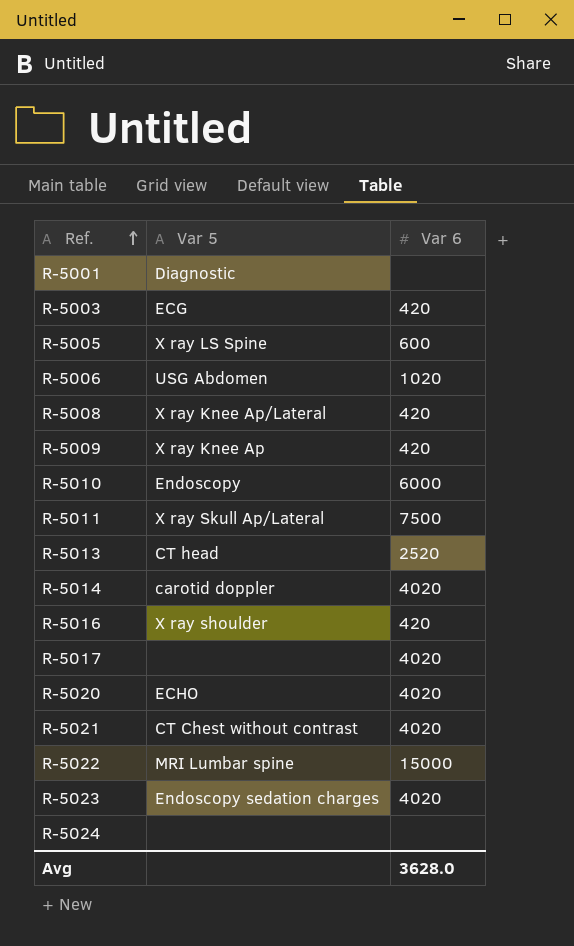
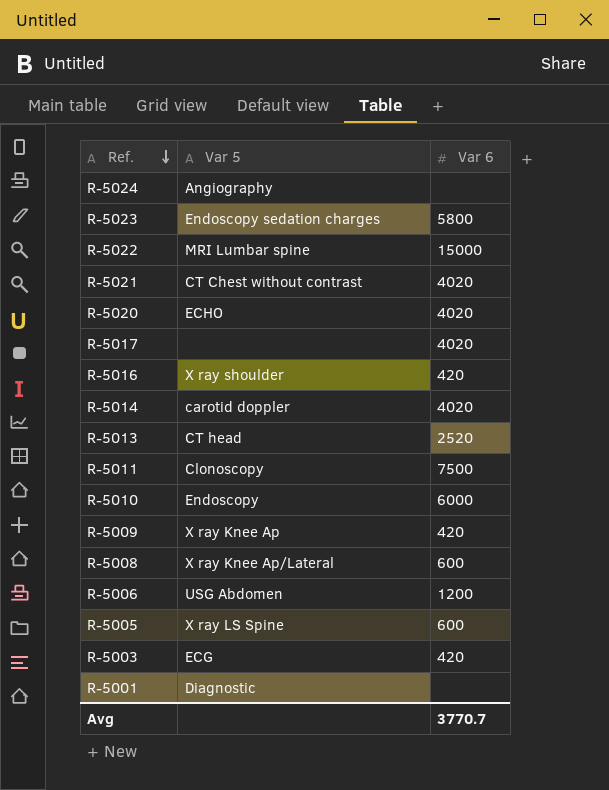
row order: Ref. ascending -> Ref. descending
R-5024 | Var 5: none -> Angiography
R-5023 | Var 6: 4020 -> 5800
R-5011 | Var 5: X ray Skull Ap/Lateral -> Clonoscopy
R-5008 | Var 6: 420 -> 600
R-5006 | Var 6: 1020 -> 1200
Avg | Var 6: 3628.0 -> 3770.7

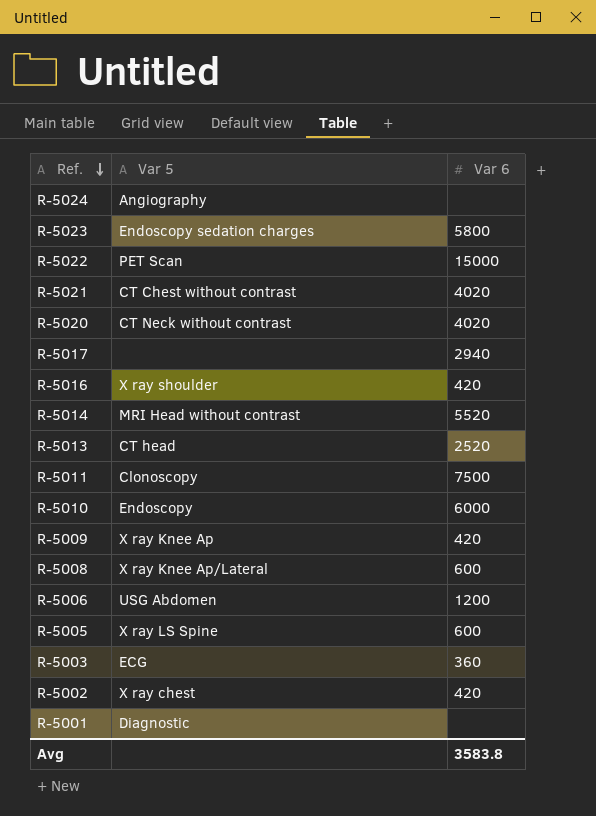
R-5022 | Var 5: MRI Lumbar spine -> PET Scan
R-5020 | Var 5: ECHO -> CT Neck without contrast
R-5017 | Var 6: 4020 -> 2940
R-5014 | Var 5: carotid doppler -> MRI Head without contrast
R-5014 | Var 6: 4020 -> 5520
R-5003 | Var 6: 420 -> 360
row R-5002: none -> X ray chest | 420
Avg | Var 6: 3770.7 -> 3583.8

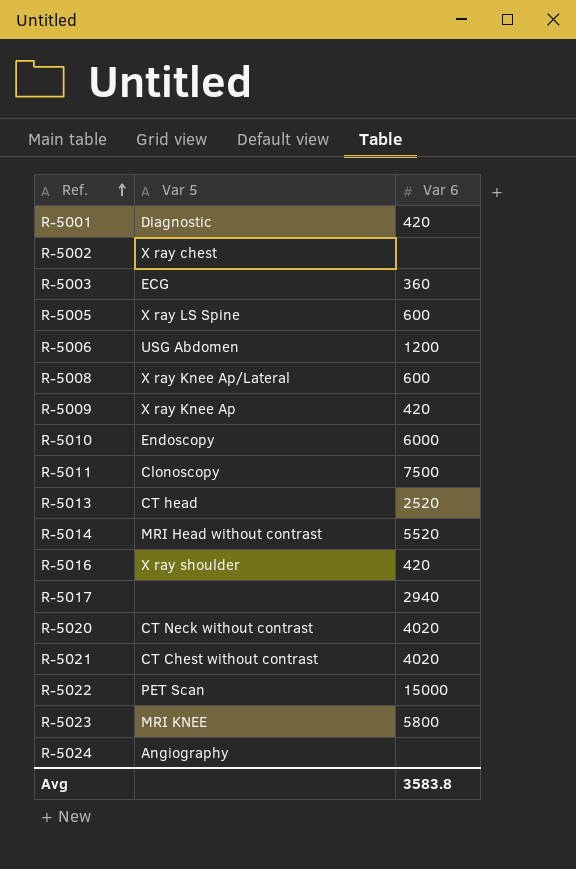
row order: Ref. descending -> Ref. ascending
R-5001 | Var 6: none -> 420
R-5002 | Var 6: 420 -> none
R-5023 | Var 5: Endoscopy sedation charges -> MRI KNEE

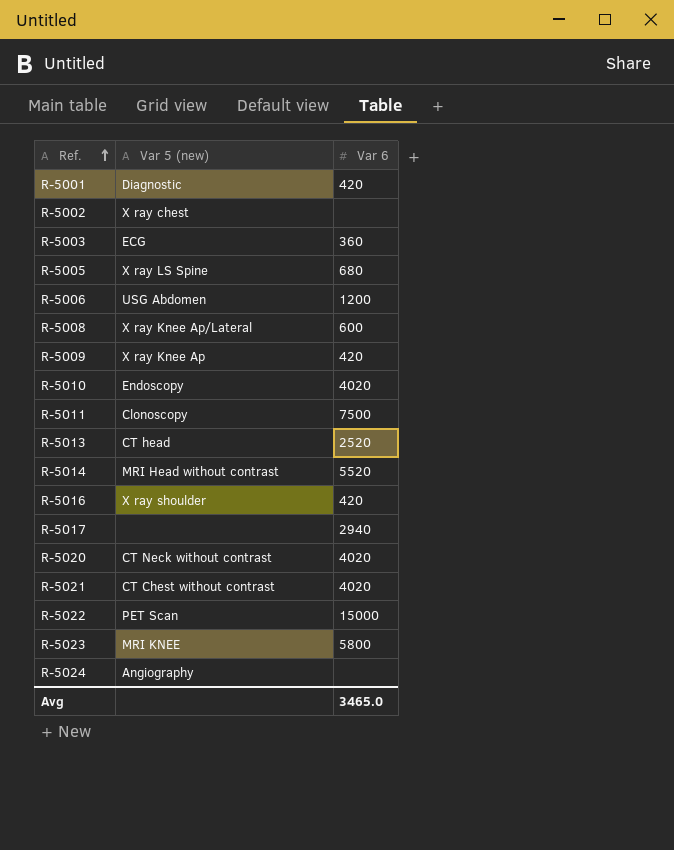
column name: Var 5 -> Var 5 (new)
R-5005 | Var 6: 600 -> 680
R-5010 | Var 6: 6000 -> 4020
Avg | Var 6: 3583.8 -> 3465.0

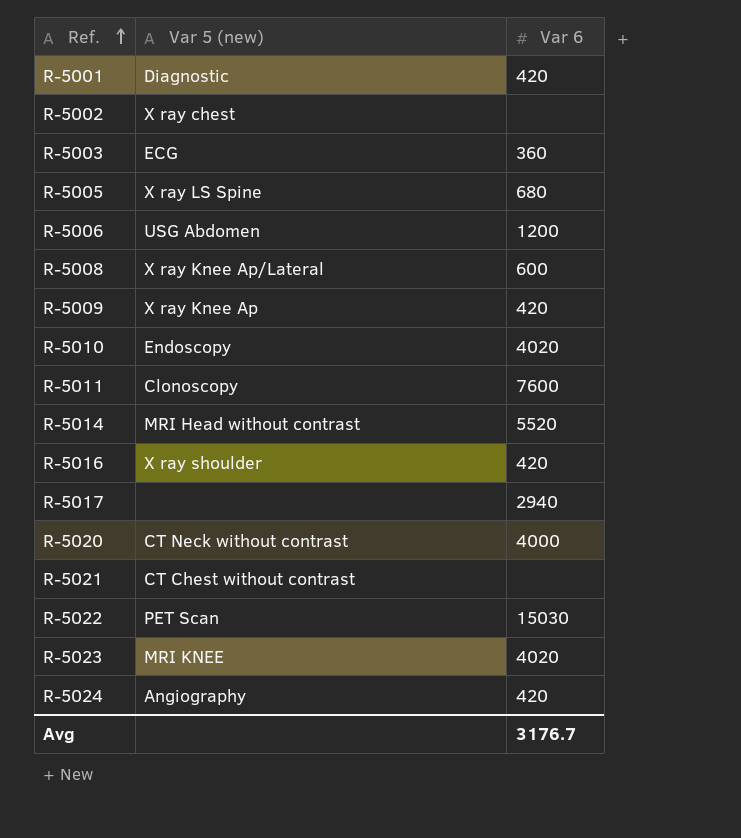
row R-5013: CT head | 2520 -> none
R-5011 | Var 6: 7500 -> 7600
R-5020 | Var 6: 4020 -> 4000
R-5021 | Var 6: 4020 -> none
R-5022 | Var 6: 15000 -> 15030
R-5023 | Var 6: 5800 -> 4020
R-5024 | Var 6: none -> 420
Avg | Var 6: 3465.0 -> 3176.7

